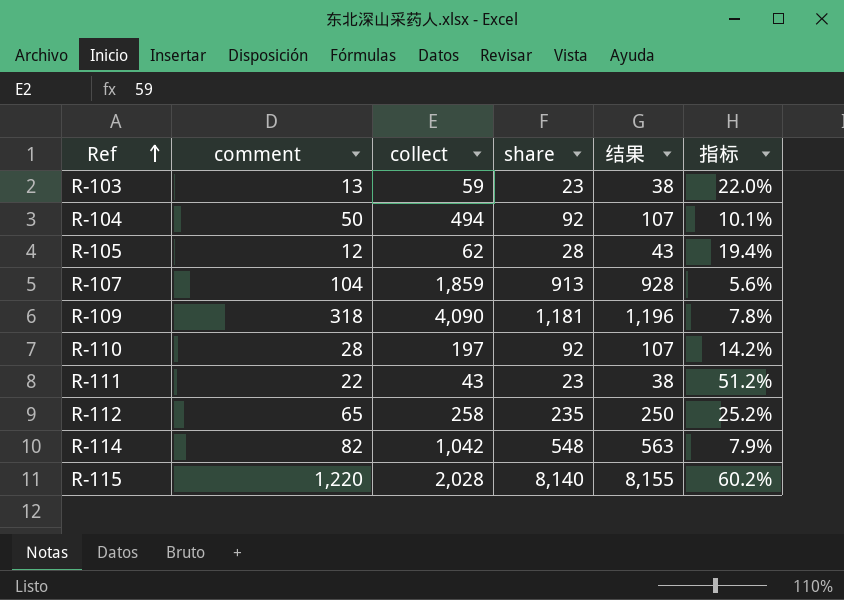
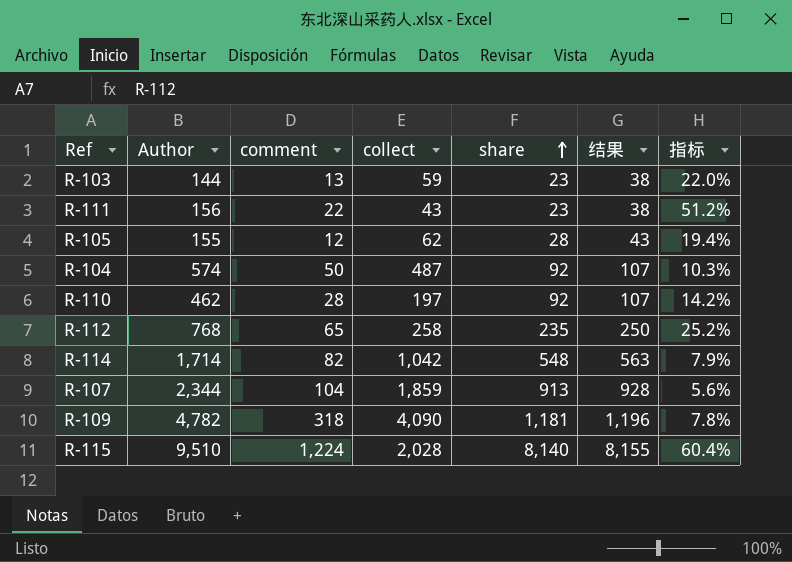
row order: Ref ascending -> share ascending
column Author | position: none -> 2
R-104 | collect: 494 -> 487
R-104 | 指标: 10.1% -> 10.3%
R-115 | comment: 1,220 -> 1,224
R-115 | 指标: 60.2% -> 60.4%

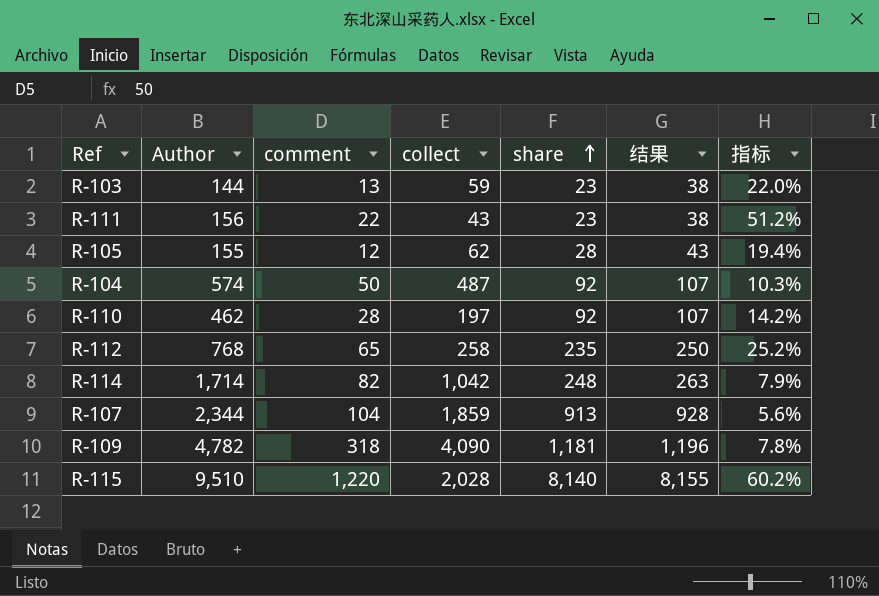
R-114 | share: 548 -> 248
R-114 | 结果: 563 -> 263
R-115 | comment: 1,224 -> 1,220
R-115 | 指标: 60.4% -> 60.2%

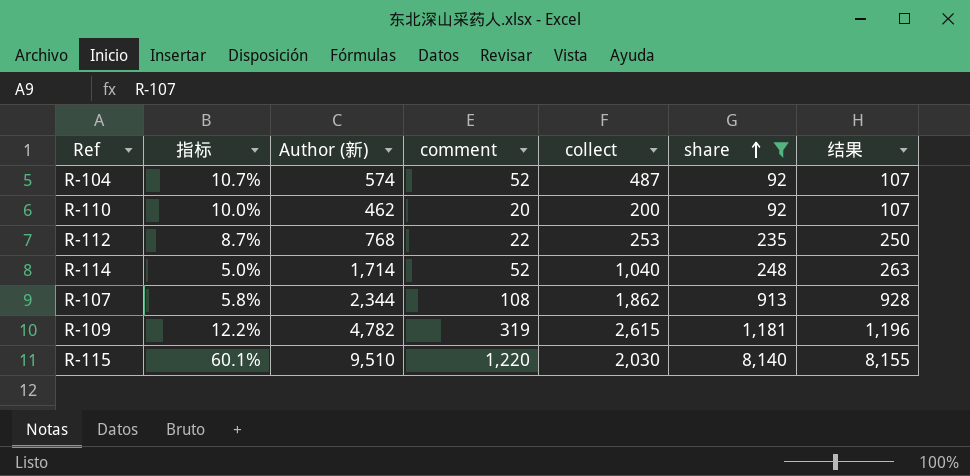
filter: none -> share >= 92
column 指标 | position: 7 -> 2
column name: Author -> Author (新)
R-104 | 指标: 10.3% -> 10.7%
R-104 | comment: 50 -> 52
R-110 | 指标: 14.2% -> 10.0%
R-110 | comment: 28 -> 20
R-110 | collect: 197 -> 200
R-112 | 指标: 25.2% -> 8.7%
R-112 | comment: 65 -> 22
R-112 | collect: 258 -> 253
R-114 | 指标: 7.9% -> 5.0%
R-114 | comment: 82 -> 52
R-114 | collect: 1,042 -> 1,040
R-107 | 指标: 5.6% -> 5.8%
R-107 | comment: 104 -> 108
R-107 | collect: 1,859 -> 1,862
R-109 | 指标: 7.8% -> 12.2%
R-109 | comment: 318 -> 319
R-109 | collect: 4,090 -> 2,615
R-115 | 指标: 60.2% -> 60.1%
R-115 | collect: 2,028 -> 2,030

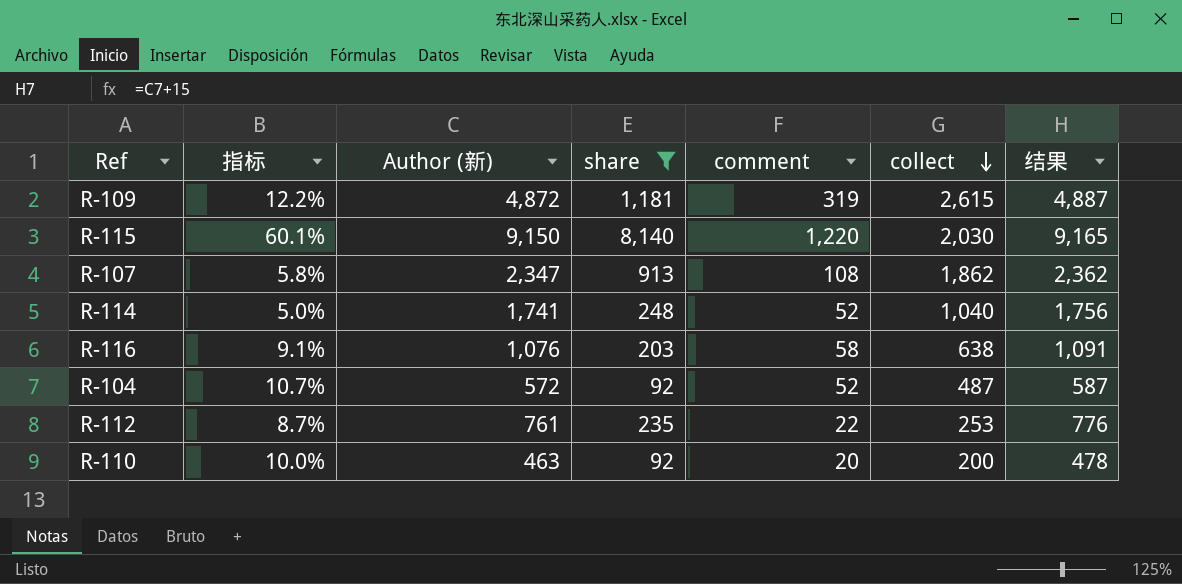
row order: share ascending -> collect descending
column share | position: 6 -> 4
column 结果 | formula: [share] + 15 -> [Author (新)] + 15
R-109 | Author (新): 4,782 -> 4,872
R-115 | Author (新): 9,510 -> 9,150
R-107 | Author (新): 2,344 -> 2,347
R-114 | Author (新): 1,714 -> 1,741
row R-116: none -> 9.1% | 1,076 | 203 | 58 | 638 | 1,091
R-104 | Author (新): 574 -> 572
R-112 | Author (新): 768 -> 761
R-110 | Author (新): 462 -> 463

